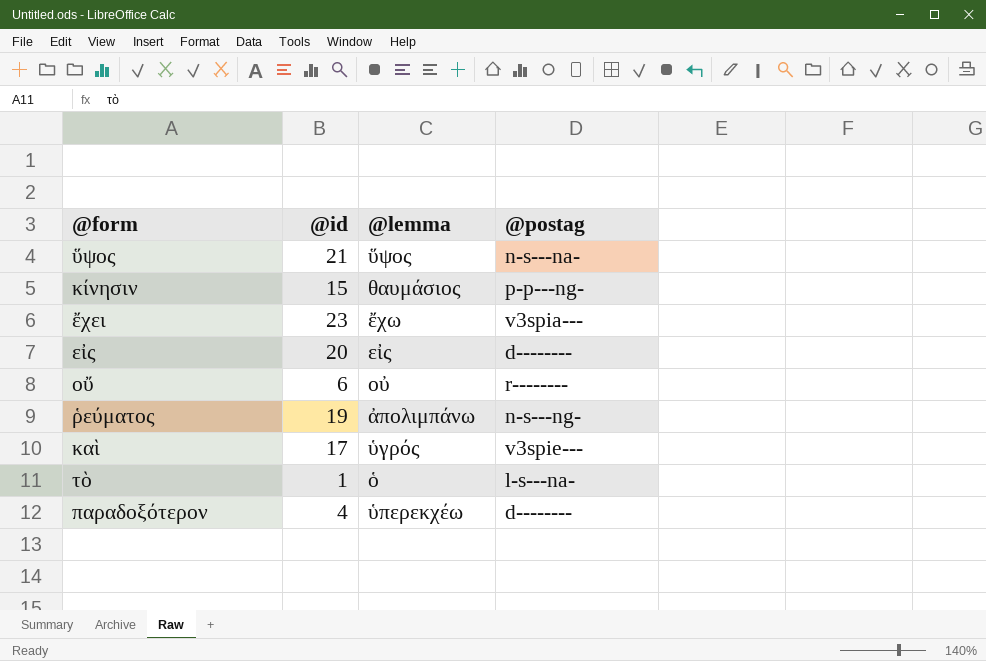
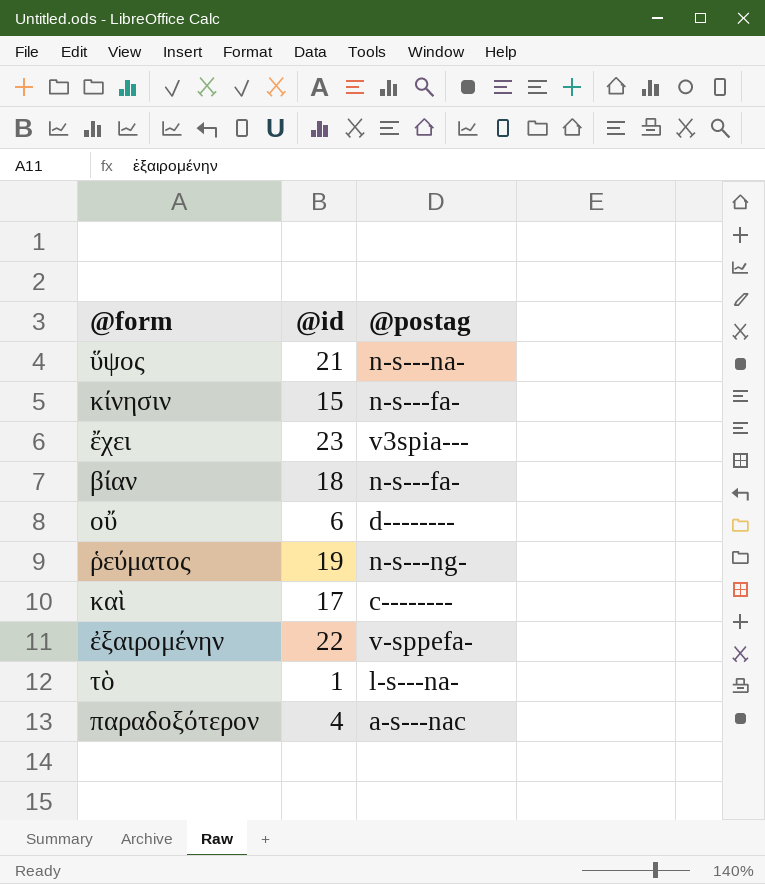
column @lemma | position: 3 -> none
row εἰς: 20 | εἰς | d-------- -> none
κίνησιν | @postag: p-p---ng- -> n-s---fa-
row βίαν: none -> 18 | n-s---fa-
οὔ | @postag: r-------- -> d--------
καὶ | @postag: v3spie--- -> c--------
row ἐξαιρομένην: none -> 22 | v-sppefa-
παραδοξότερον | @postag: d-------- -> a-s---nac

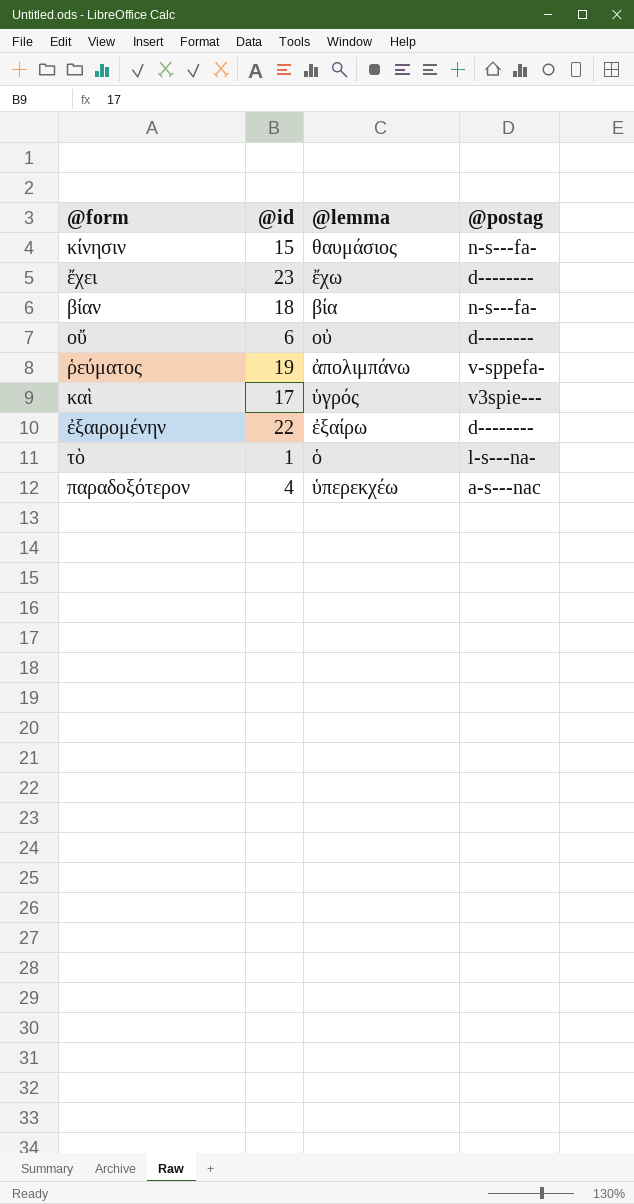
column @lemma | position: none -> 3
row ὕψος: 21 | n-s---na- -> none
ἔχει | @postag: v3spia--- -> d--------
ῥεύματος | @postag: n-s---ng- -> v-sppefa-
καὶ | @postag: c-------- -> v3spie---
ἐξαιρομένην | @postag: v-sppefa- -> d--------

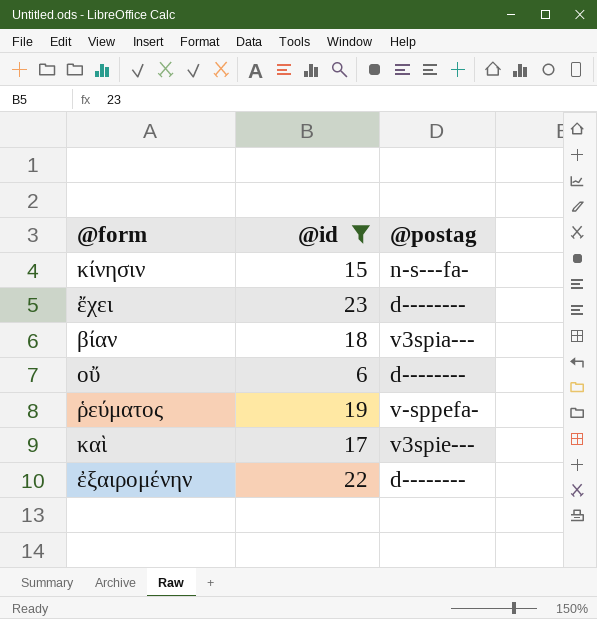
filter: none -> @id >= 6
column @lemma | position: 3 -> none
βίαν | @postag: n-s---fa- -> v3spia---

